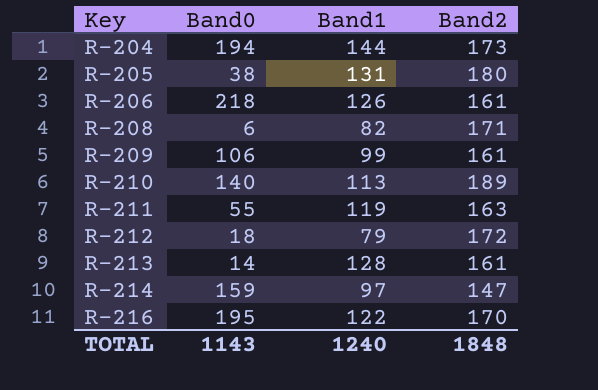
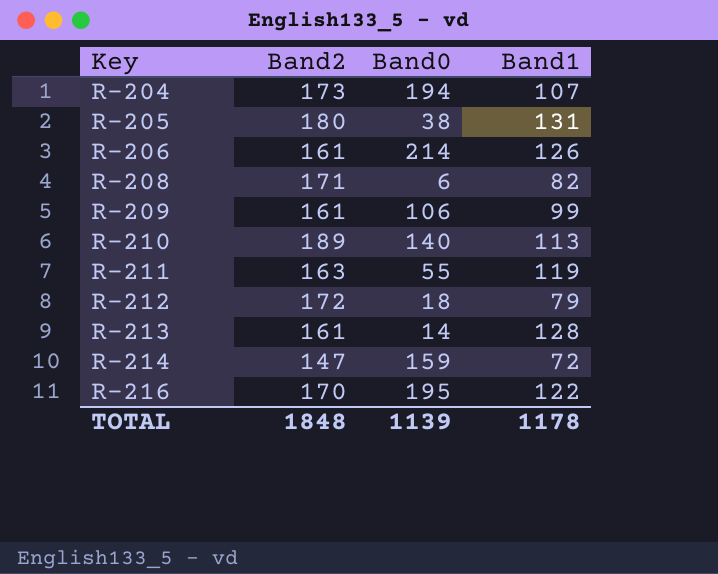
column Band2 | position: 4 -> 2
R-204 | Band1: 144 -> 107
R-206 | Band0: 218 -> 214
R-214 | Band1: 97 -> 72
TOTAL | Band0: 1143 -> 1139
TOTAL | Band1: 1240 -> 1178

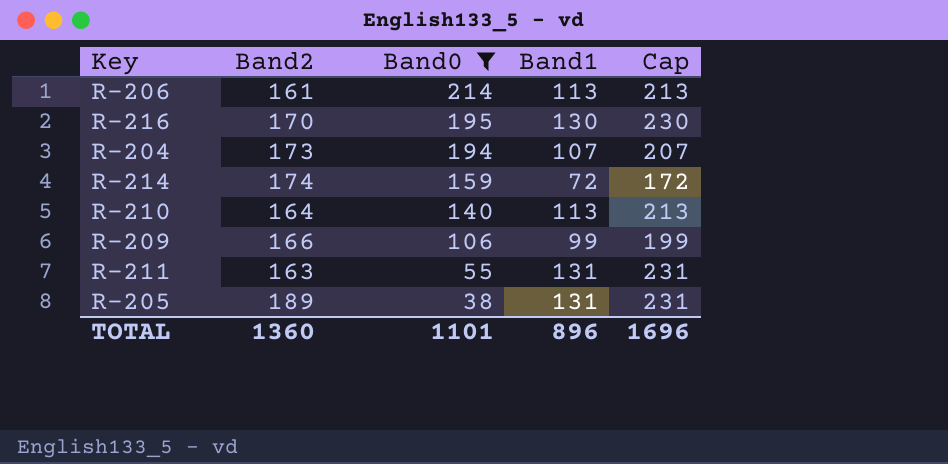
filter: none -> Band0 >= 38
row order: Key ascending -> Band0 descending
column Cap | formula: none -> [Band1] + 100
R-206 | Band1: 126 -> 113
R-216 | Band1: 122 -> 130
R-214 | Band2: 147 -> 174
R-210 | Band2: 189 -> 164
R-209 | Band2: 161 -> 166
R-211 | Band1: 119 -> 131
R-205 | Band2: 180 -> 189
TOTAL | Band2: 1848 -> 1360
TOTAL | Band0: 1139 -> 1101
TOTAL | Band1: 1178 -> 896

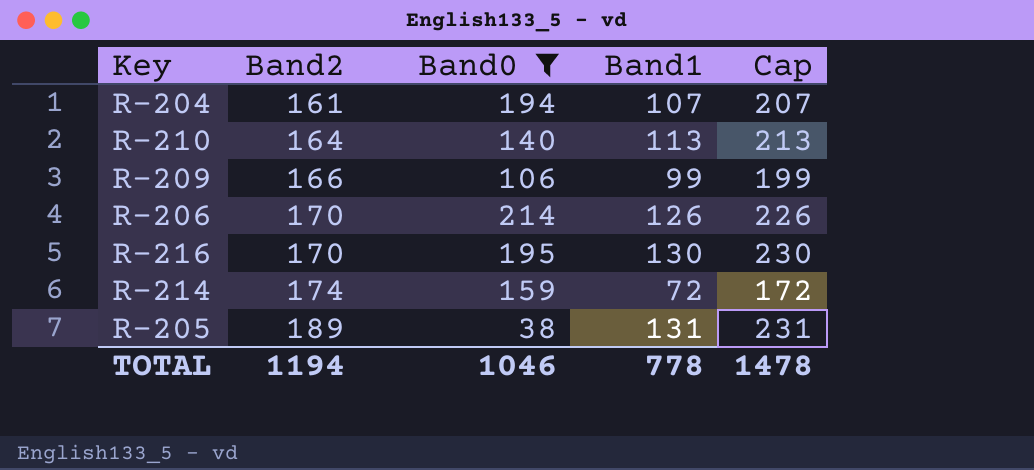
row order: Band0 descending -> Band2 ascending
row R-211: 163 | 55 | 131 | 231 -> none
R-204 | Band2: 173 -> 161
R-206 | Band2: 161 -> 170
R-206 | Band1: 113 -> 126
R-206 | Cap: 213 -> 226
TOTAL | Band2: 1360 -> 1194
TOTAL | Band0: 1101 -> 1046
TOTAL | Band1: 896 -> 778
TOTAL | Cap: 1696 -> 1478

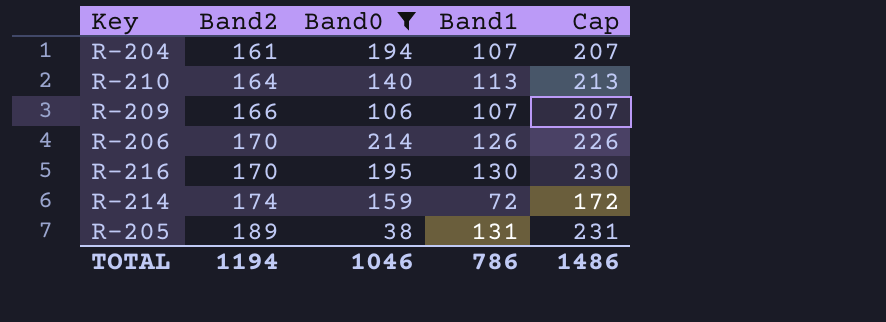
R-209 | Band1: 99 -> 107
R-209 | Cap: 199 -> 207
TOTAL | Band1: 778 -> 786
TOTAL | Cap: 1478 -> 1486

